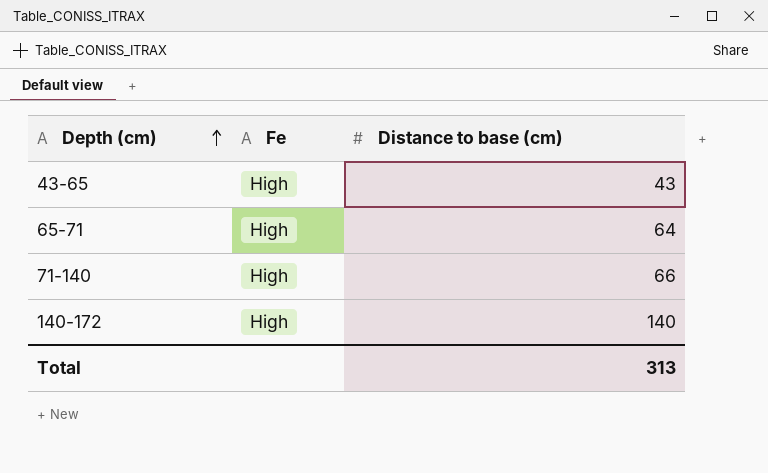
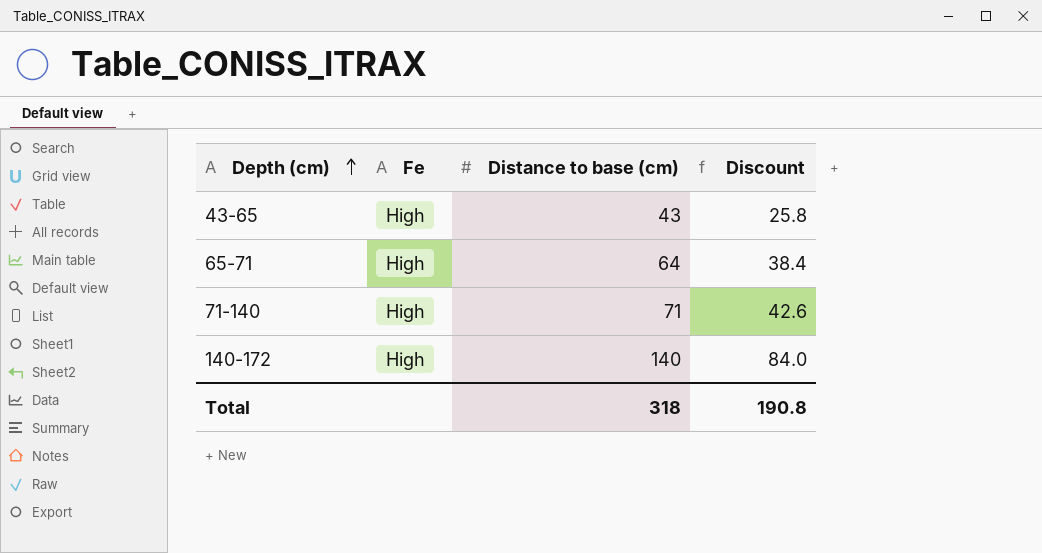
column Discount | formula: none -> [Distance to base (cm)] * 0.6
71-140 | Distance to base (cm): 66 -> 71
Total | Distance to base (cm): 313 -> 318

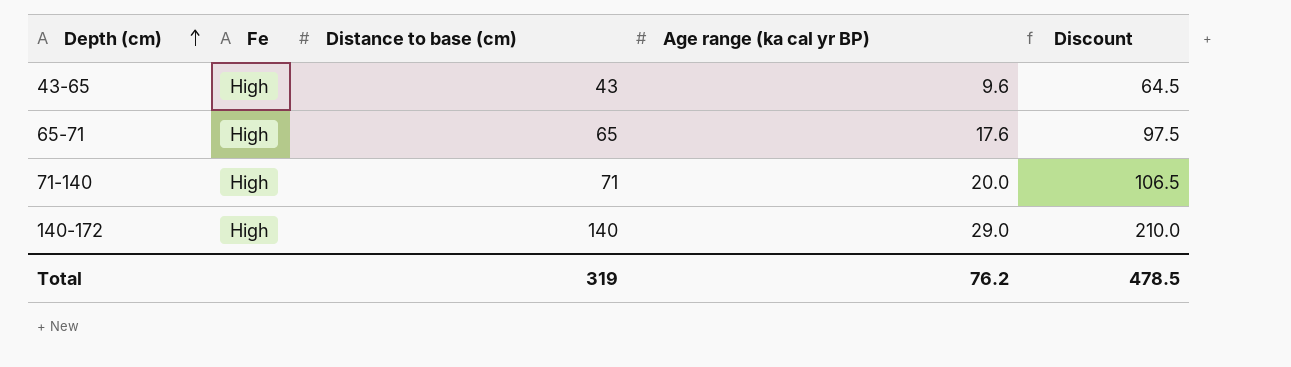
column Age range (ka cal yr BP) | position: none -> 4
column Discount | formula: [Distance to base (cm)] * 0.6 -> [Distance to base (cm)] * 1.5
65-71 | Distance to base (cm): 64 -> 65
Total | Distance to base (cm): 318 -> 319
Total | Discount: 190.8 -> 478.5

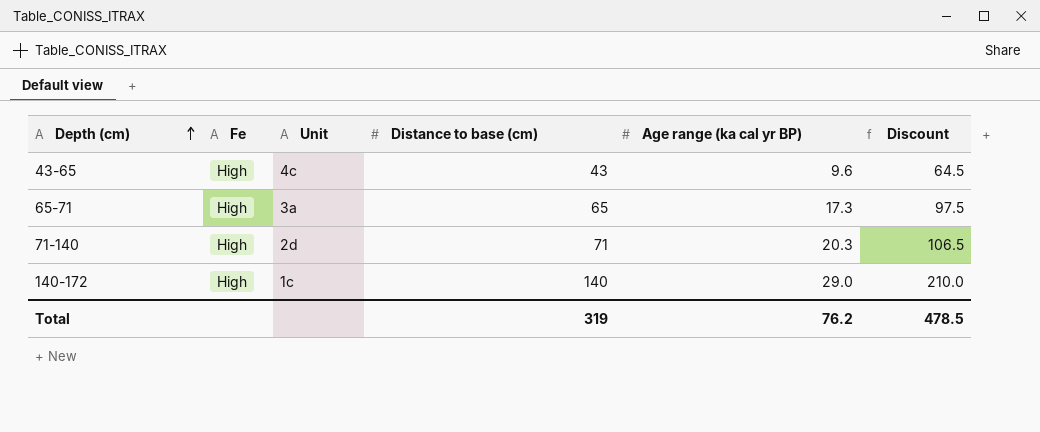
column Unit | position: none -> 3
65-71 | Age range (ka cal yr BP): 17.6 -> 17.3
71-140 | Age range (ka cal yr BP): 20.0 -> 20.3

